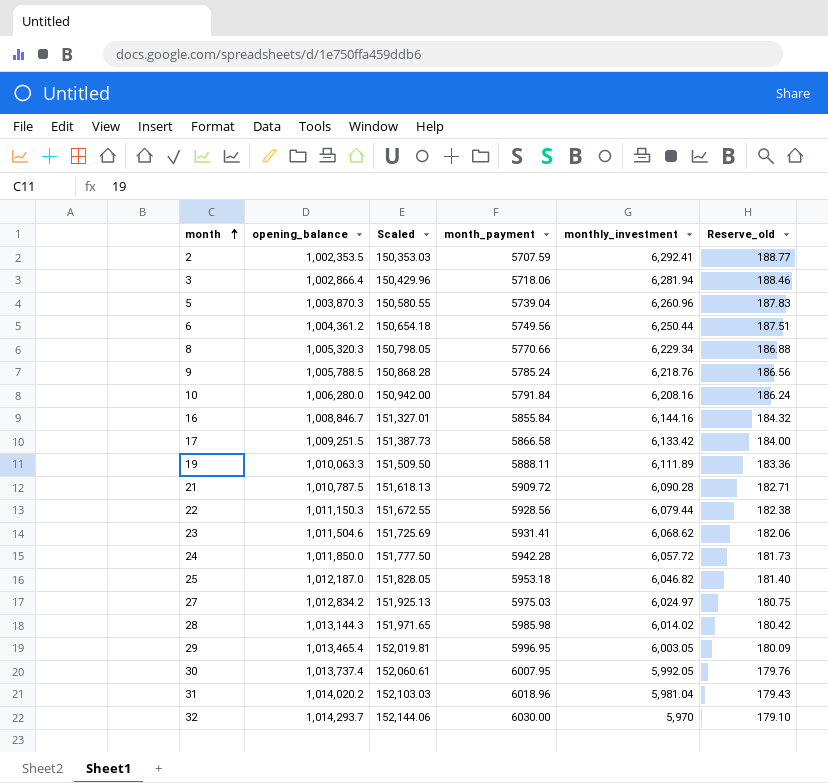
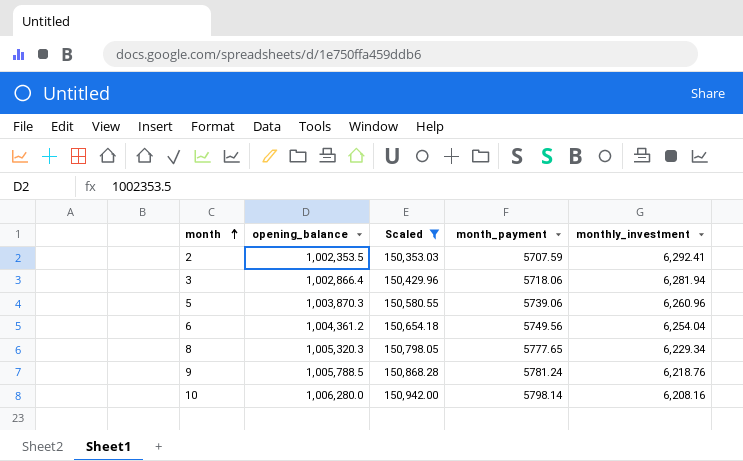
filter: none -> Scaled <= 150,942.00
column Reserve_old | formula: [monthly_investment] * 0.03 -> none
5 | month_payment: 5739.04 -> 5739.06
6 | monthly_investment: 6,250.44 -> 6,254.04
8 | month_payment: 5770.66 -> 5777.65
9 | month_payment: 5785.24 -> 5781.24
10 | month_payment: 5791.84 -> 5798.14

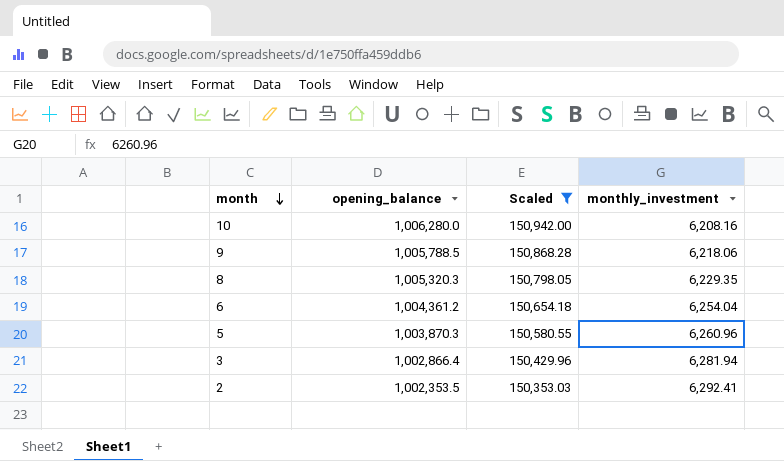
row order: month ascending -> month descending
column month_payment | position: 4 -> none
9 | monthly_investment: 6,218.76 -> 6,218.06
8 | monthly_investment: 6,229.34 -> 6,229.35

